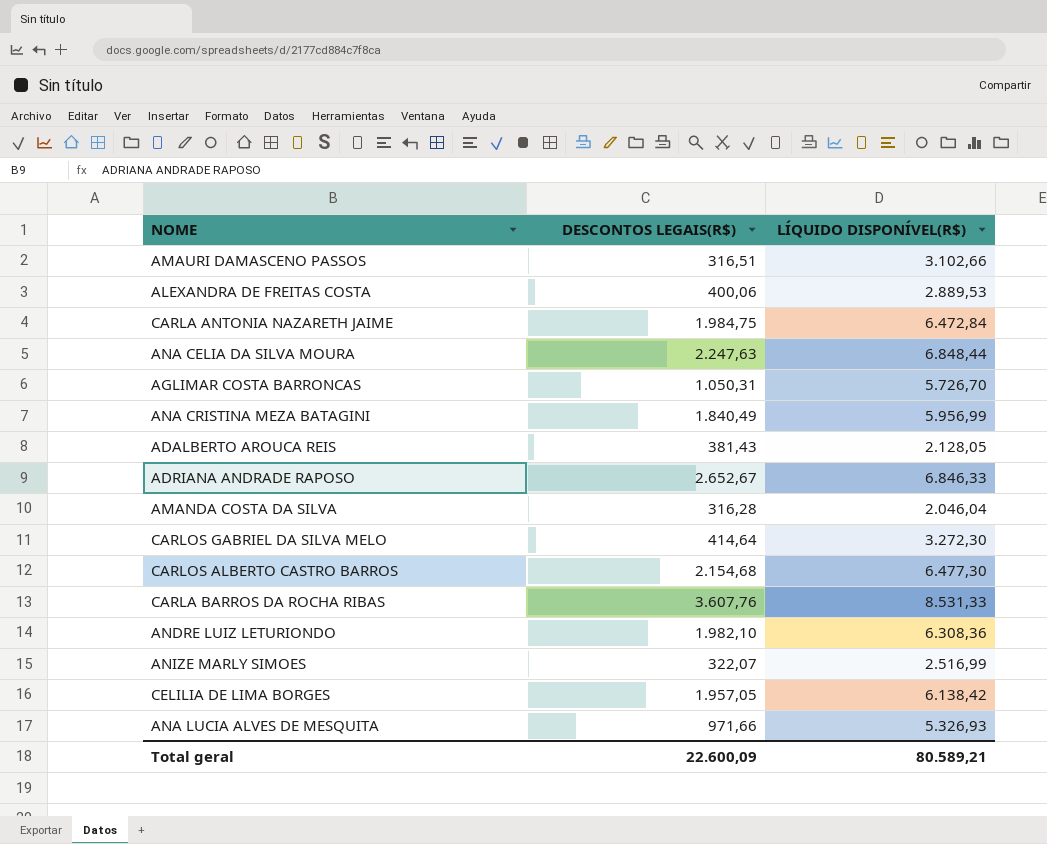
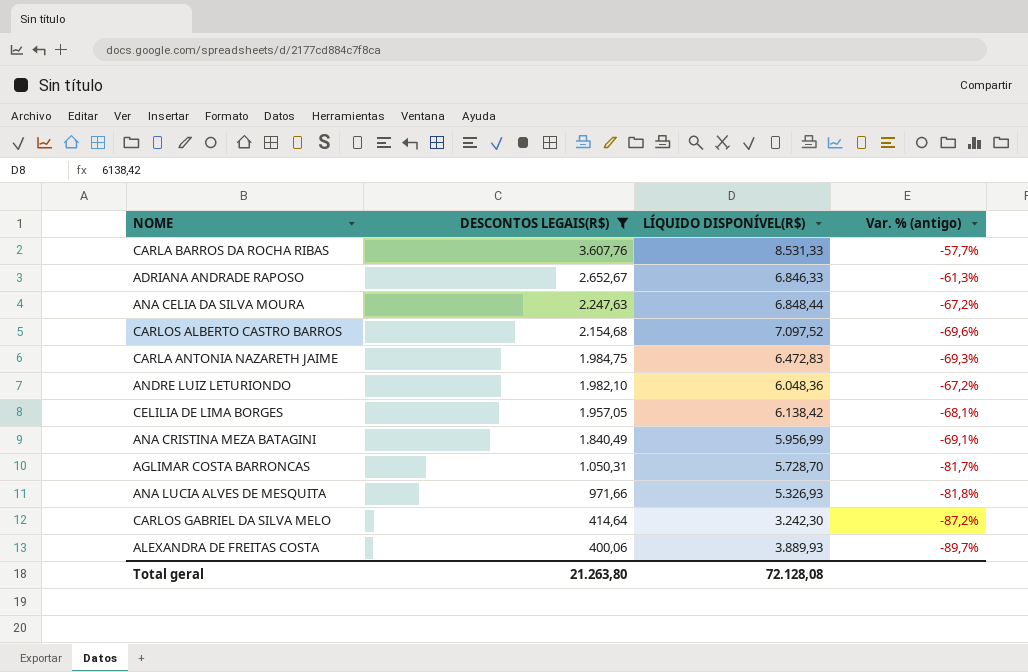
filter: none -> DESCONTOS LEGAIS(R$) >= 400,06
row order: none -> DESCONTOS LEGAIS(R$) descending
column Var. % (antigo) | formula: none -> ([DESCONTOS LEGAIS(R$)] - [LÍQUIDO DISPONÍVEL(R$)]) / [LÍQUIDO DISPONÍVEL(R$)]
CARLOS ALBERTO CASTRO BARROS | LÍQUIDO DISPONÍVEL(R$): 6.477,30 -> 7.097,52
CARLA ANTONIA NAZARETH JAIME | LÍQUIDO DISPONÍVEL(R$): 6.472,84 -> 6.472,83
ANDRE LUIZ LETURIONDO | LÍQUIDO DISPONÍVEL(R$): 6.308,36 -> 6.048,36
AGLIMAR COSTA BARRONCAS | LÍQUIDO DISPONÍVEL(R$): 5.726,70 -> 5.728,70
CARLOS GABRIEL DA SILVA MELO | LÍQUIDO DISPONÍVEL(R$): 3.272,30 -> 3.242,30
ALEXANDRA DE FREITAS COSTA | LÍQUIDO DISPONÍVEL(R$): 2.889,53 -> 3.889,93
Total geral | DESCONTOS LEGAIS(R$): 22.600,09 -> 21.263,80
Total geral | LÍQUIDO DISPONÍVEL(R$): 80.589,21 -> 72.128,08

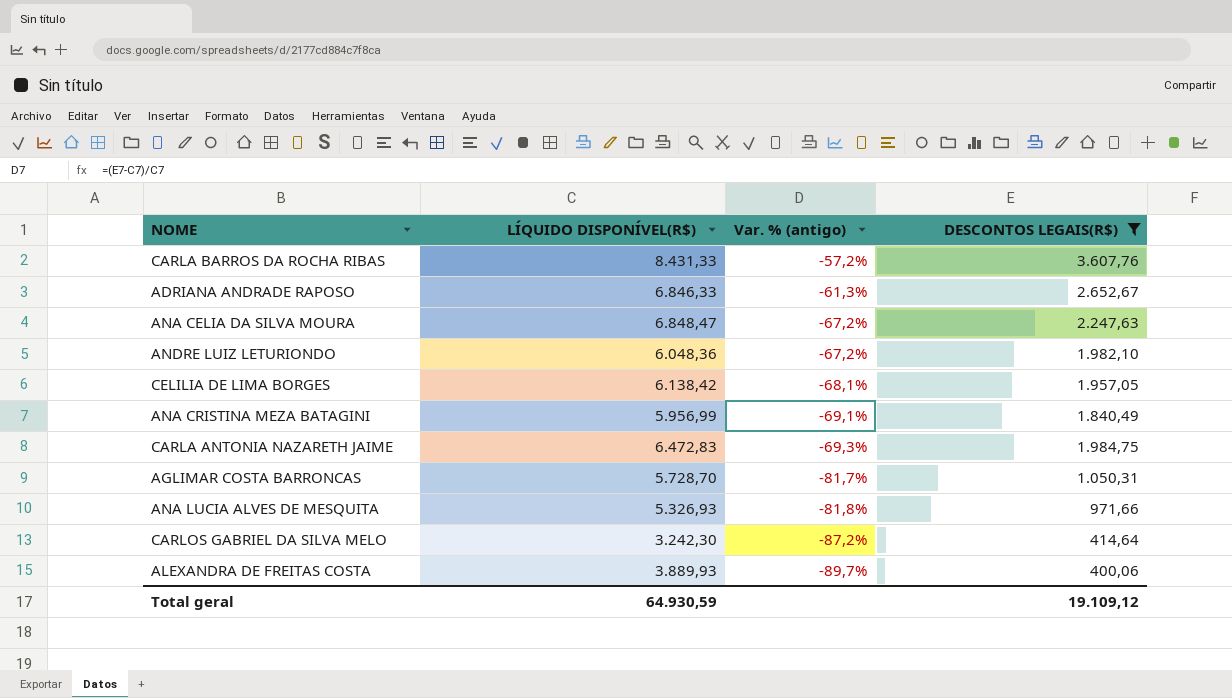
row order: DESCONTOS LEGAIS(R$) descending -> Var. % (antigo) descending
column DESCONTOS LEGAIS(R$) | position: 2 -> 4
row CARLOS ALBERTO CASTRO BARROS: 2.154,68 | 7.097,52 | -69,6% -> none
CARLA BARROS DA ROCHA RIBAS | LÍQUIDO DISPONÍVEL(R$): 8.531,33 -> 8.431,33
CARLA BARROS DA ROCHA RIBAS | Var. % (antigo): -57,7% -> -57,2%
ANA CELIA DA SILVA MOURA | LÍQUIDO DISPONÍVEL(R$): 6.848,44 -> 6.848,47
Total geral | LÍQUIDO DISPONÍVEL(R$): 72.128,08 -> 64.930,59
Total geral | DESCONTOS LEGAIS(R$): 21.263,80 -> 19.109,12

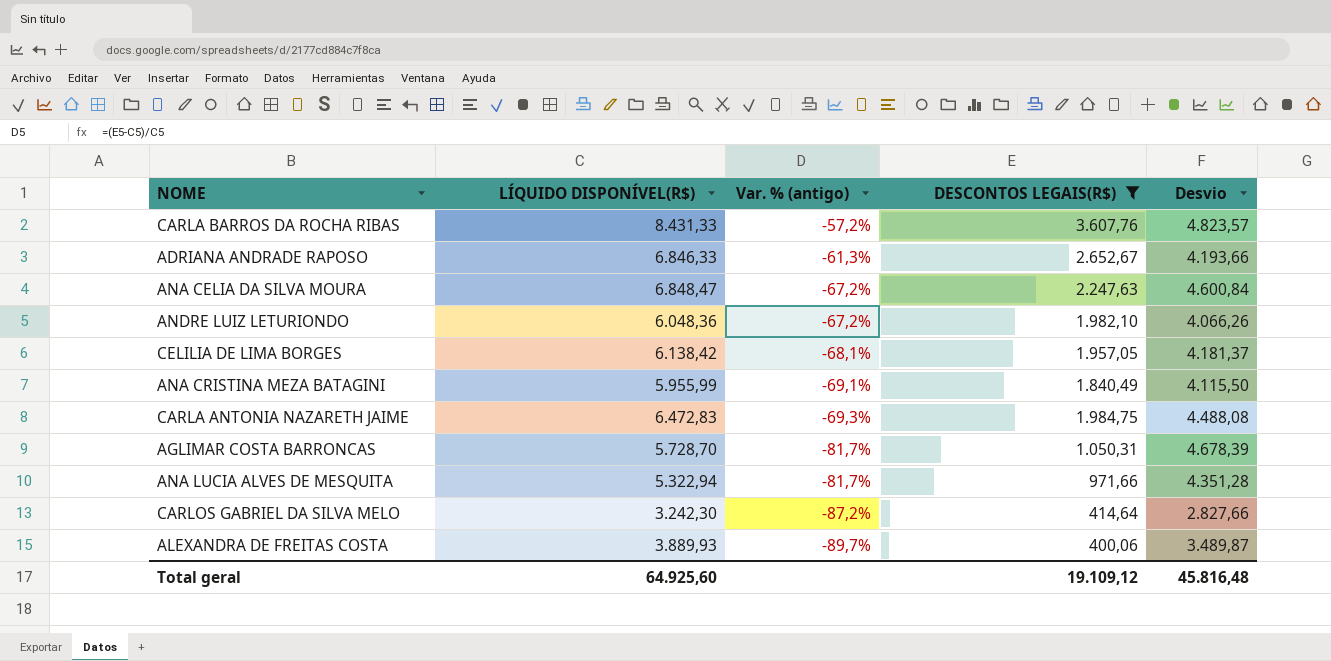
column Desvio | formula: none -> [LÍQUIDO DISPONÍVEL(R$)] - [DESCONTOS LEGAIS(R$)]
ANA CRISTINA MEZA BATAGINI | LÍQUIDO DISPONÍVEL(R$): 5.956,99 -> 5.955,99
ANA LUCIA ALVES DE MESQUITA | LÍQUIDO DISPONÍVEL(R$): 5.326,93 -> 5.322,94
ANA LUCIA ALVES DE MESQUITA | Var. % (antigo): -81,8% -> -81,7%
Total geral | LÍQUIDO DISPONÍVEL(R$): 64.930,59 -> 64.925,60

